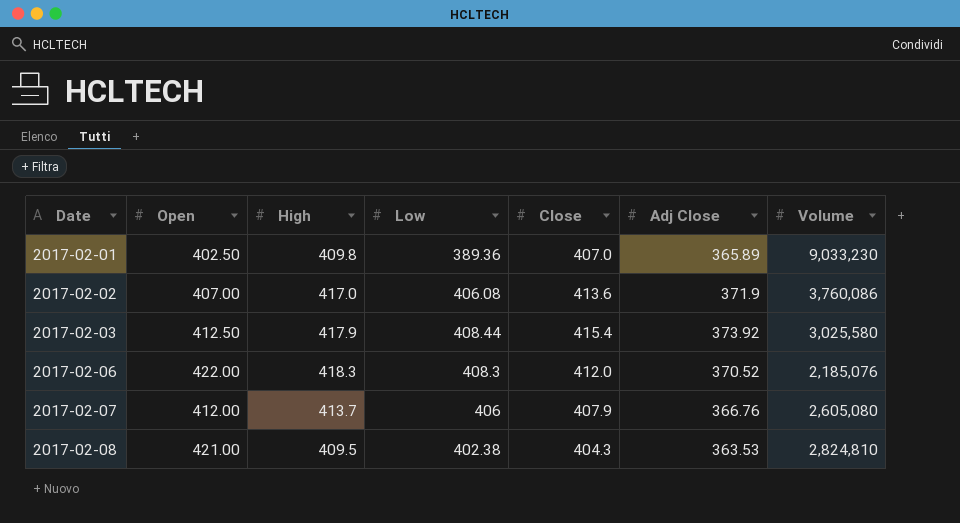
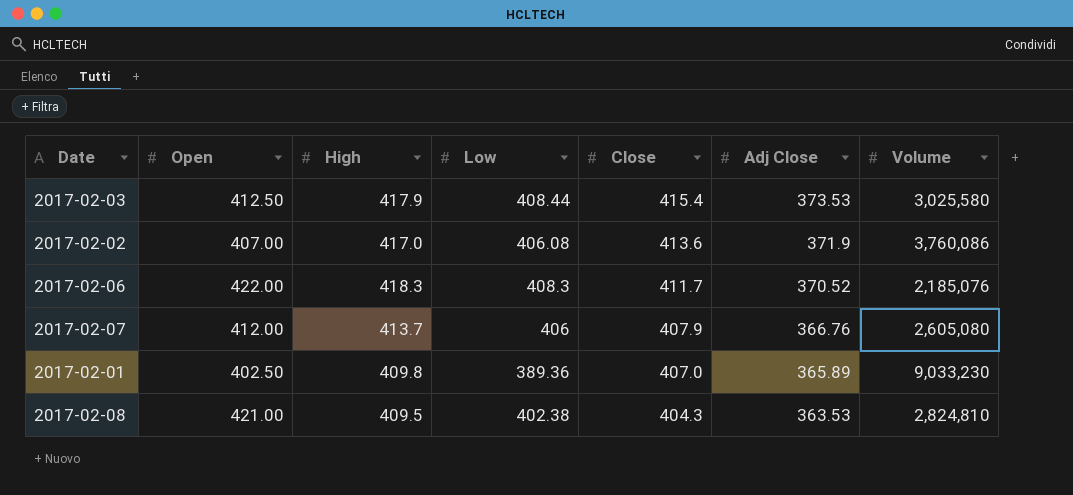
row order: Date ascending -> Close descending
2017-02-03 | Adj Close: 373.92 -> 373.53
2017-02-06 | Close: 412.0 -> 411.7

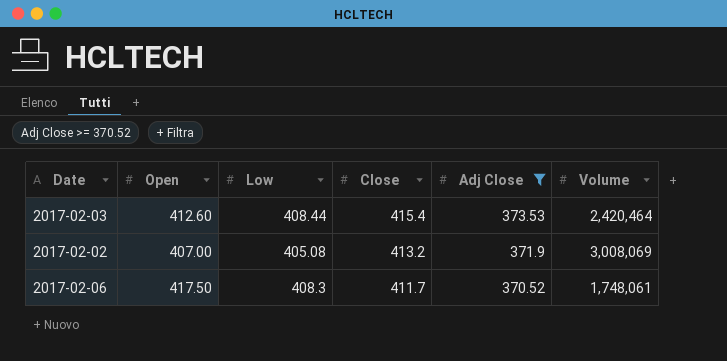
filter: none -> Adj Close >= 370.52
column High | position: 3 -> none
2017-02-03 | Open: 412.50 -> 412.60
2017-02-03 | Volume: 3,025,580 -> 2,420,464
2017-02-02 | Low: 406.08 -> 405.08
2017-02-02 | Close: 413.6 -> 413.2
2017-02-02 | Volume: 3,760,086 -> 3,008,069
2017-02-06 | Open: 422.00 -> 417.50
2017-02-06 | Volume: 2,185,076 -> 1,748,061

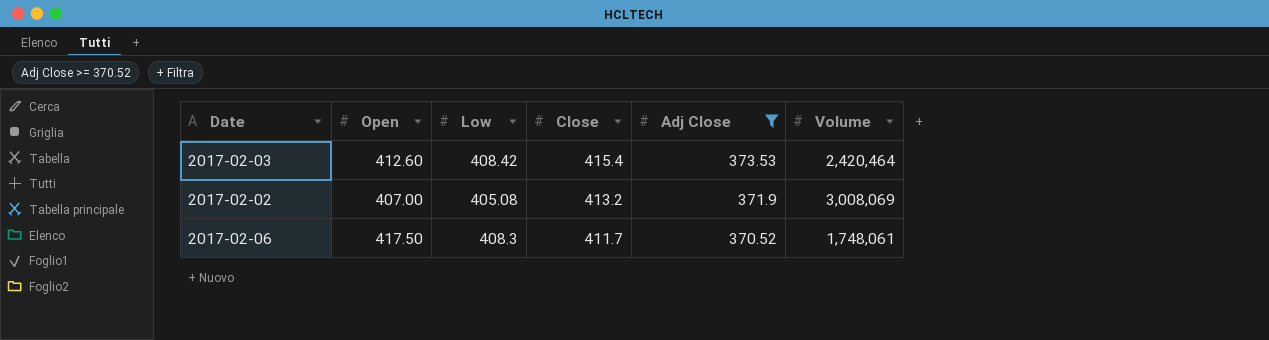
2017-02-03 | Low: 408.44 -> 408.42

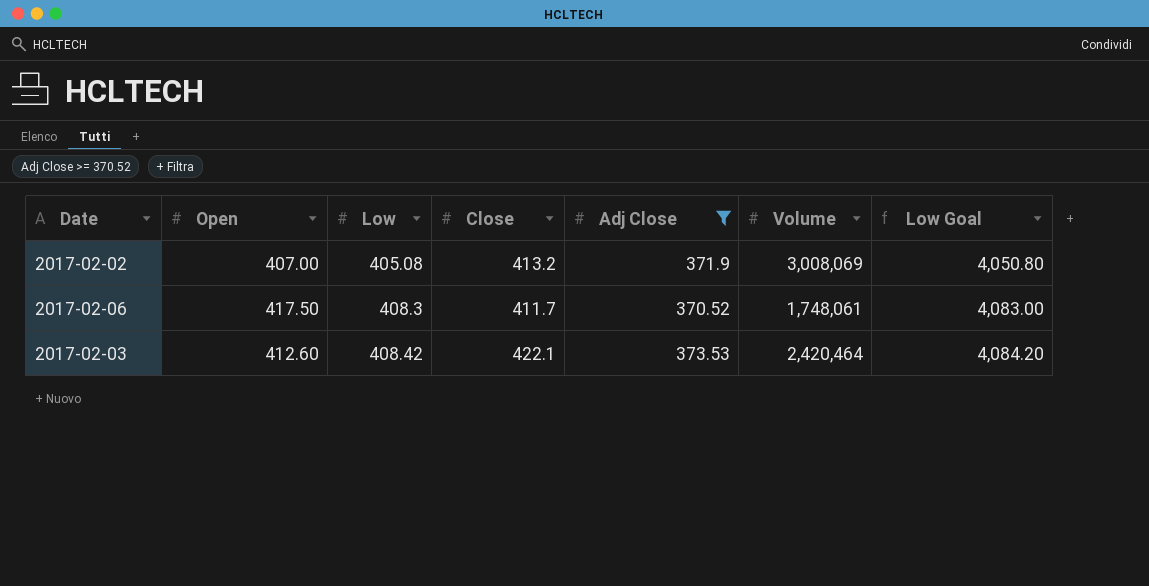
row order: Close descending -> Low ascending
column Low Goal | formula: none -> [Low] * 10
2017-02-03 | Close: 415.4 -> 422.1

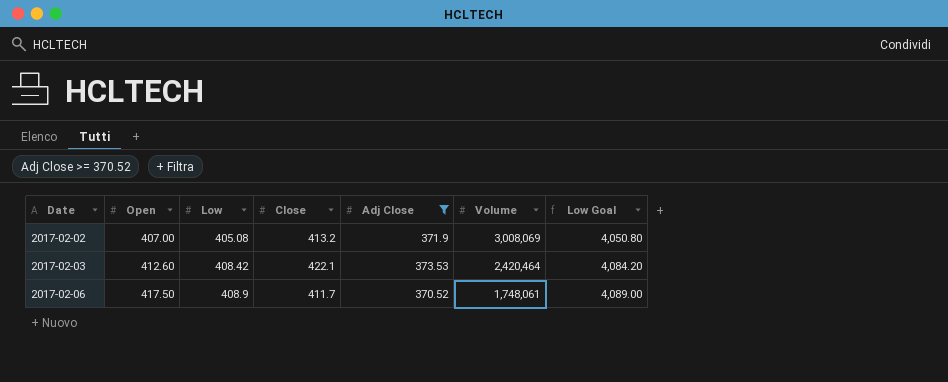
row order: Low ascending -> Date ascending
2017-02-06 | Low: 408.3 -> 408.9
2017-02-06 | Low Goal: 4,083.00 -> 4,089.00

